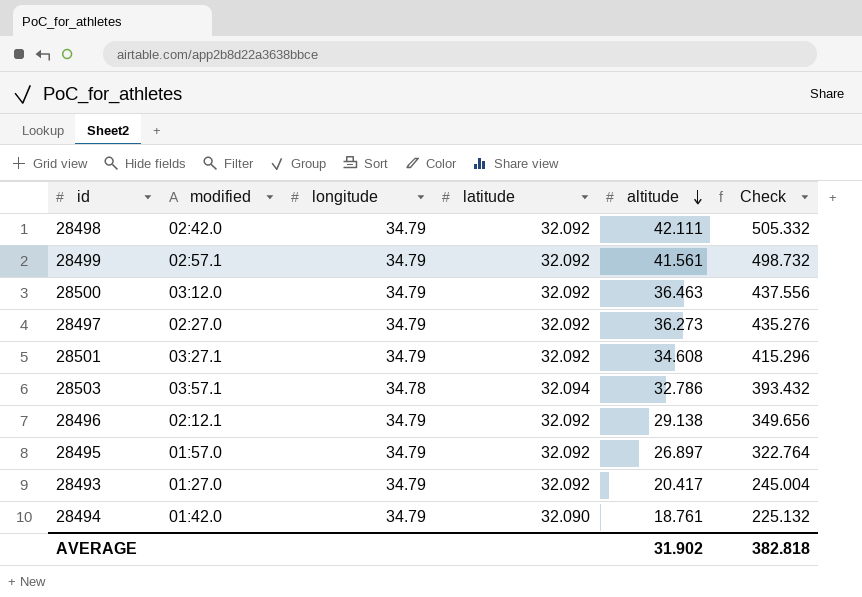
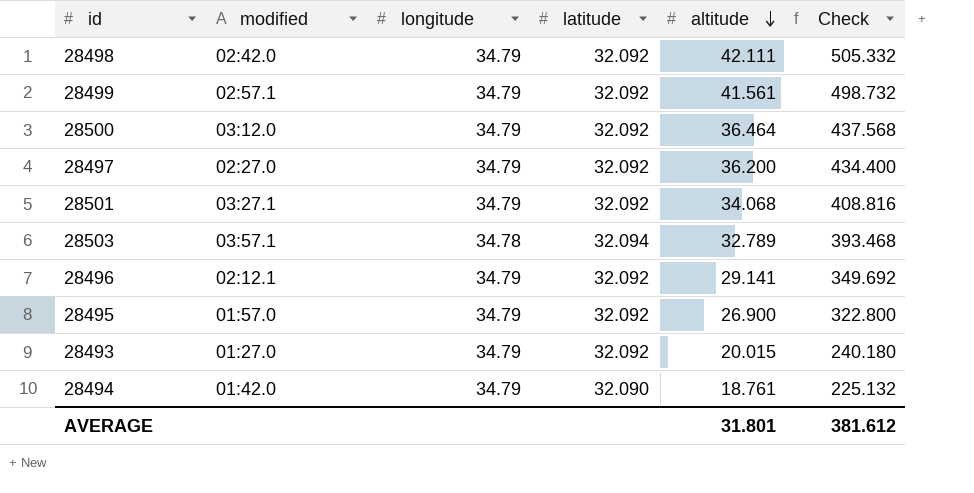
28500 | altitude: 36.463 -> 36.464
28500 | Check: 437.556 -> 437.568
28497 | altitude: 36.273 -> 36.200
28497 | Check: 435.276 -> 434.400
28501 | altitude: 34.608 -> 34.068
28501 | Check: 415.296 -> 408.816
28503 | altitude: 32.786 -> 32.789
28503 | Check: 393.432 -> 393.468
28496 | altitude: 29.138 -> 29.141
28496 | Check: 349.656 -> 349.692
28495 | altitude: 26.897 -> 26.900
28495 | Check: 322.764 -> 322.800
28493 | altitude: 20.417 -> 20.015
28493 | Check: 245.004 -> 240.180
AVERAGE | altitude: 31.902 -> 31.801
AVERAGE | Check: 382.818 -> 381.612

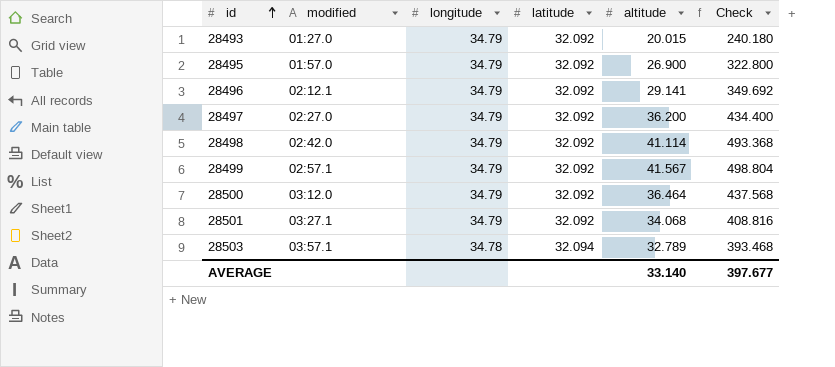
row order: altitude descending -> id ascending
row 28494: 01:42.0 | 34.79 | 32.090 | 18.761 | 225.132 -> none
28498 | altitude: 42.111 -> 41.114
28498 | Check: 505.332 -> 493.368
28499 | altitude: 41.561 -> 41.567
28499 | Check: 498.732 -> 498.804
AVERAGE | altitude: 31.801 -> 33.140
AVERAGE | Check: 381.612 -> 397.677

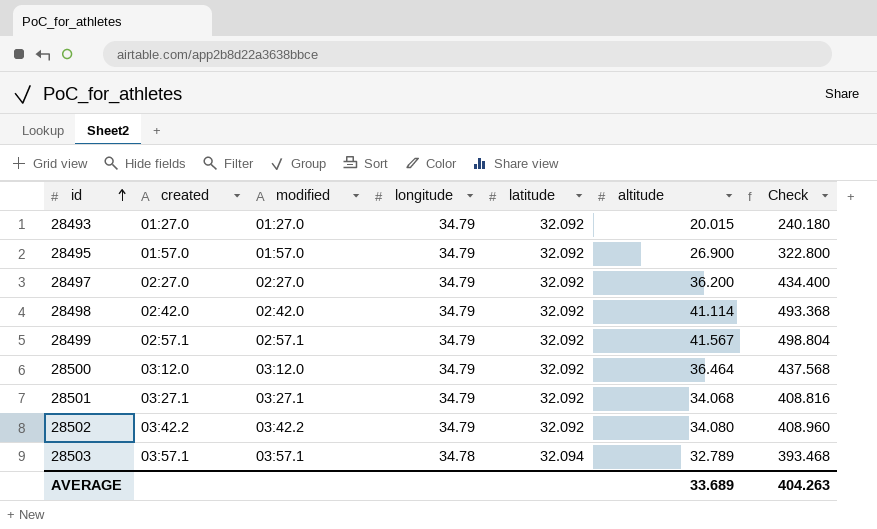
column created | position: none -> 2
row 28496: 02:12.1 | 34.79 | 32.092 | 29.141 | 349.692 -> none
row 28502: none -> 03:42.2 | 03:42.2 | 34.79 | 32.092 | 34.080 | 408.960
AVERAGE | altitude: 33.140 -> 33.689
AVERAGE | Check: 397.677 -> 404.263

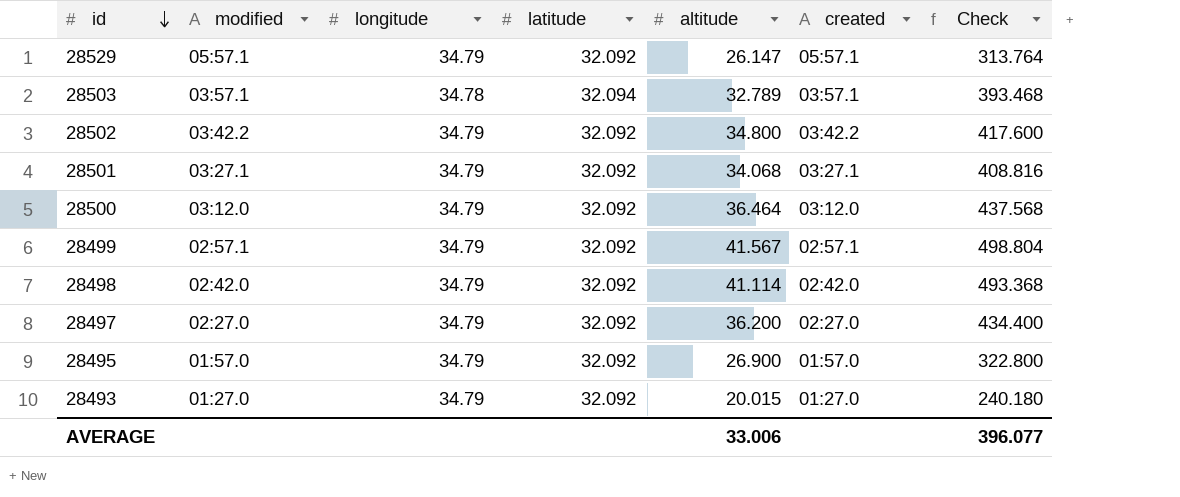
row order: id ascending -> id descending
column created | position: 2 -> 6
row 28529: none -> 05:57.1 | 34.79 | 32.092 | 26.147 | 05:57.1 | 313.764
28502 | altitude: 34.080 -> 34.800
28502 | Check: 408.960 -> 417.600
AVERAGE | altitude: 33.689 -> 33.006
AVERAGE | Check: 404.263 -> 396.077

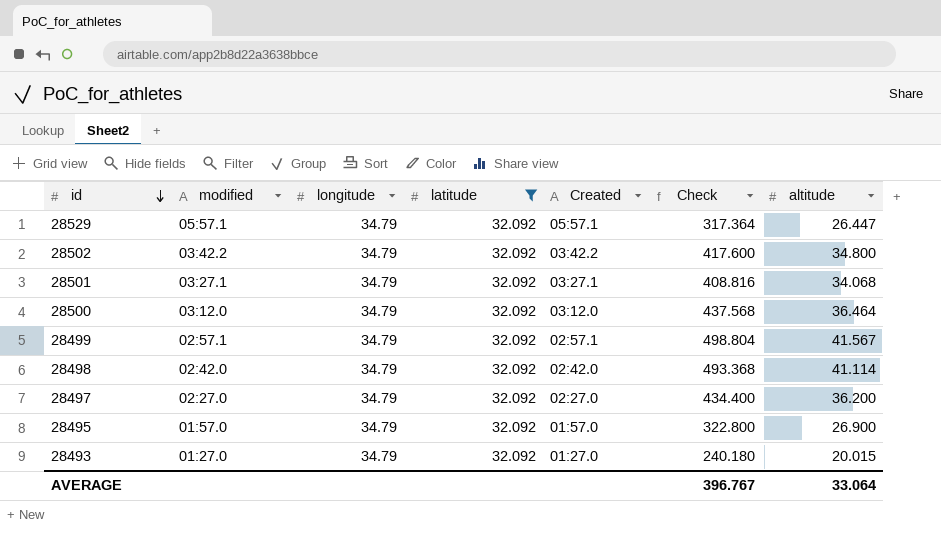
filter: none -> latitude = 32.092
column name: created -> Created
column altitude | position: 5 -> 7
28529 | Check: 313.764 -> 317.364
28529 | altitude: 26.147 -> 26.447
AVERAGE | Check: 396.077 -> 396.767
AVERAGE | altitude: 33.006 -> 33.064

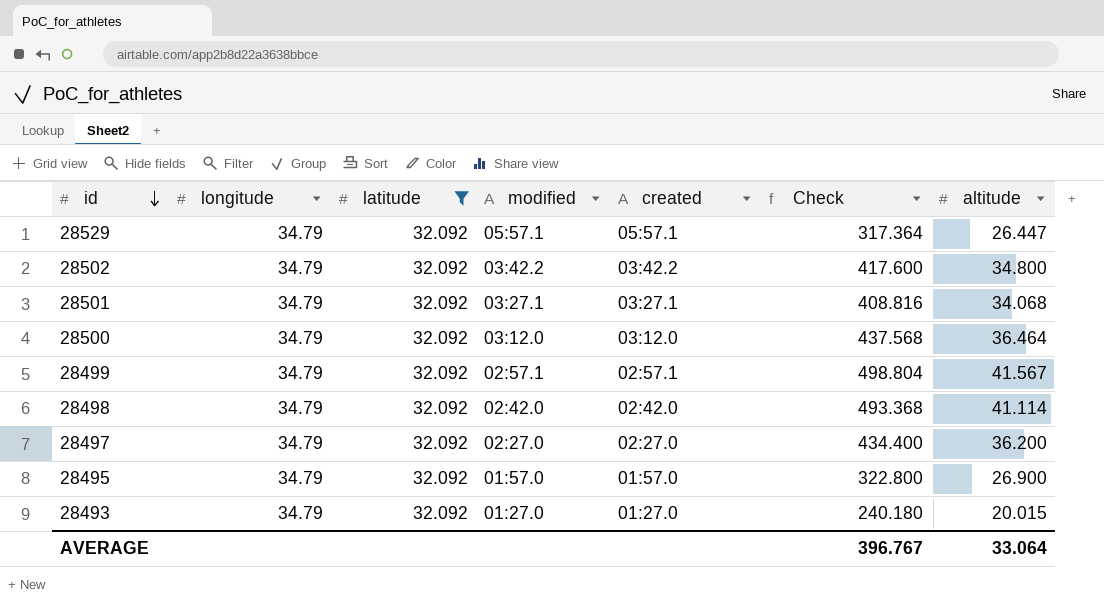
column modified | position: 2 -> 4
column name: Created -> created

